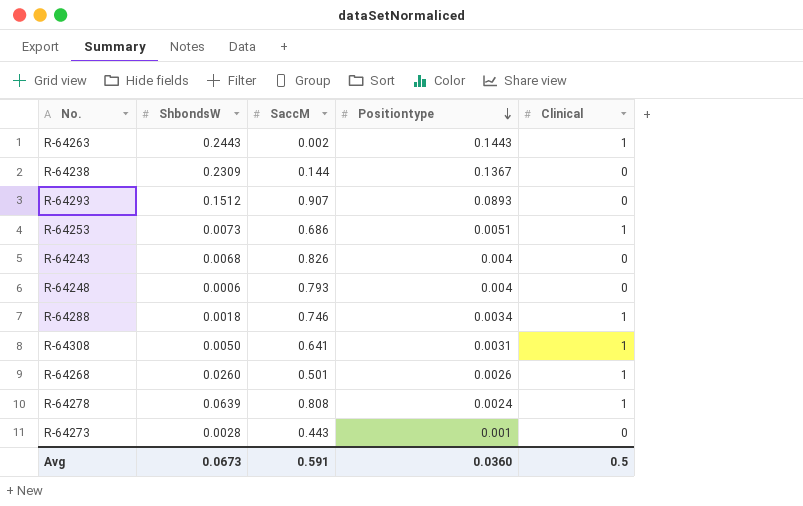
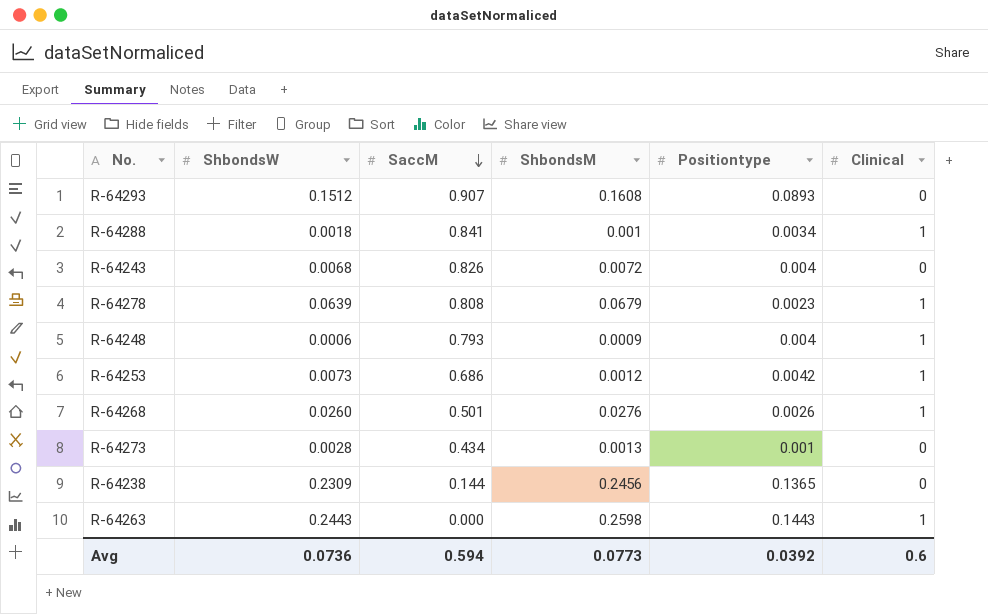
row order: Positiontype descending -> SaccM descending
column ShbondsM | position: none -> 4
row R-64308: 0.0050 | 0.641 | 0.0031 | 1 -> none
R-64288 | SaccM: 0.746 -> 0.841
R-64278 | Positiontype: 0.0024 -> 0.0023
R-64248 | Clinical: 0 -> 1
R-64253 | Positiontype: 0.0051 -> 0.0042
R-64273 | SaccM: 0.443 -> 0.434
R-64238 | Positiontype: 0.1367 -> 0.1365
R-64263 | SaccM: 0.002 -> 0.000
Avg | ShbondsW: 0.0673 -> 0.0736
Avg | SaccM: 0.591 -> 0.594
Avg | Positiontype: 0.0360 -> 0.0392
Avg | Clinical: 0.5 -> 0.6

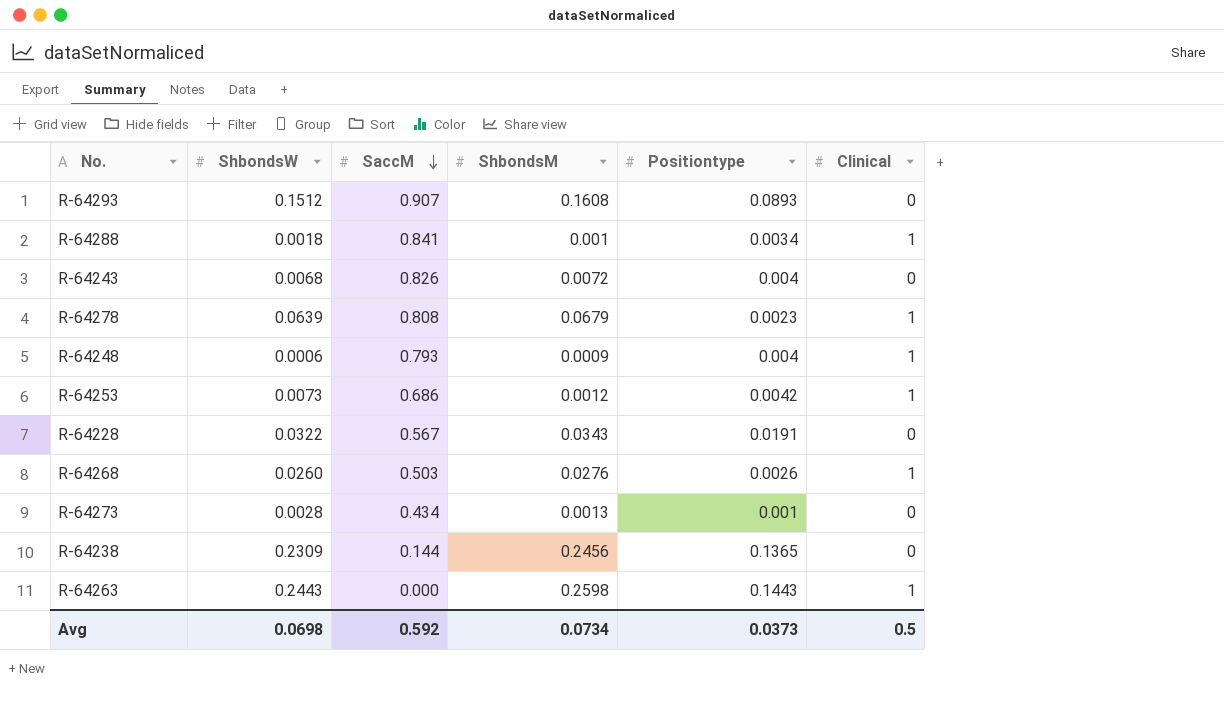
row R-64228: none -> 0.0322 | 0.567 | 0.0343 | 0.0191 | 0
R-64268 | SaccM: 0.501 -> 0.503
Avg | ShbondsW: 0.0736 -> 0.0698
Avg | SaccM: 0.594 -> 0.592
Avg | ShbondsM: 0.0773 -> 0.0734
Avg | Positiontype: 0.0392 -> 0.0373
Avg | Clinical: 0.6 -> 0.5

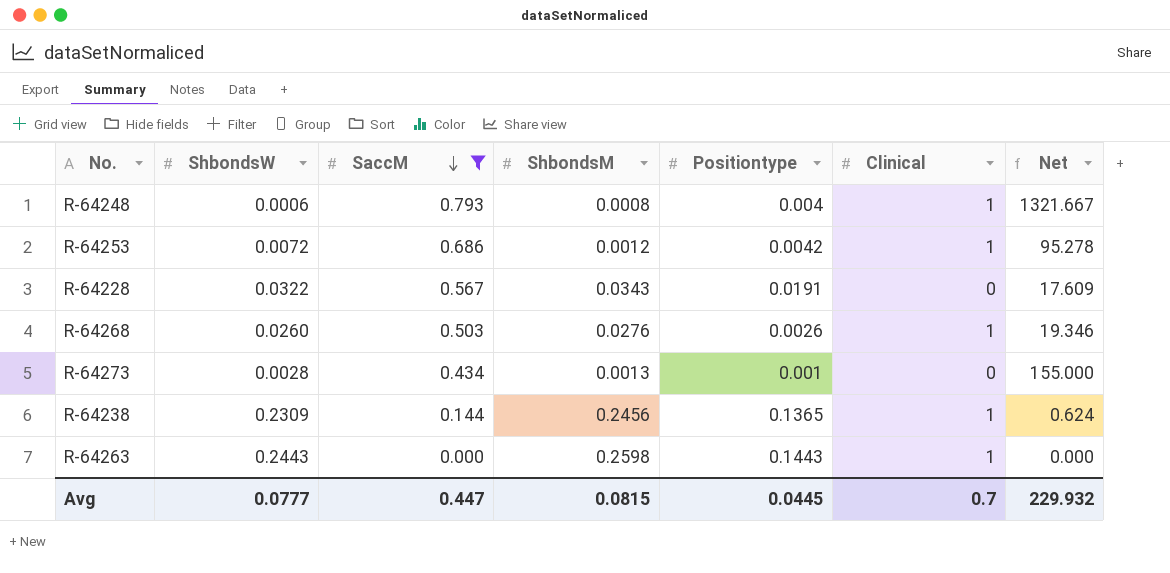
filter: none -> SaccM <= 0.793
column Net | formula: none -> [SaccM] / [ShbondsW]
R-64248 | ShbondsM: 0.0009 -> 0.0008
R-64253 | ShbondsW: 0.0073 -> 0.0072
R-64238 | Clinical: 0 -> 1
Avg | ShbondsW: 0.0698 -> 0.0777
Avg | SaccM: 0.592 -> 0.447
Avg | ShbondsM: 0.0734 -> 0.0815
Avg | Positiontype: 0.0373 -> 0.0445
Avg | Clinical: 0.5 -> 0.7

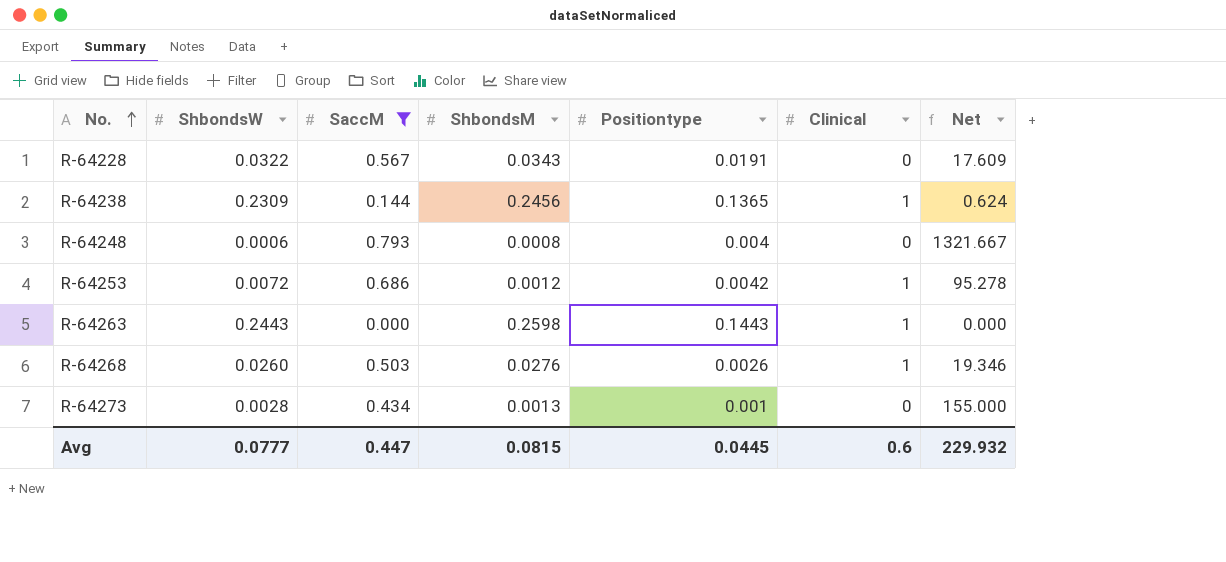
row order: SaccM descending -> No. ascending
R-64248 | Clinical: 1 -> 0
Avg | Clinical: 0.7 -> 0.6

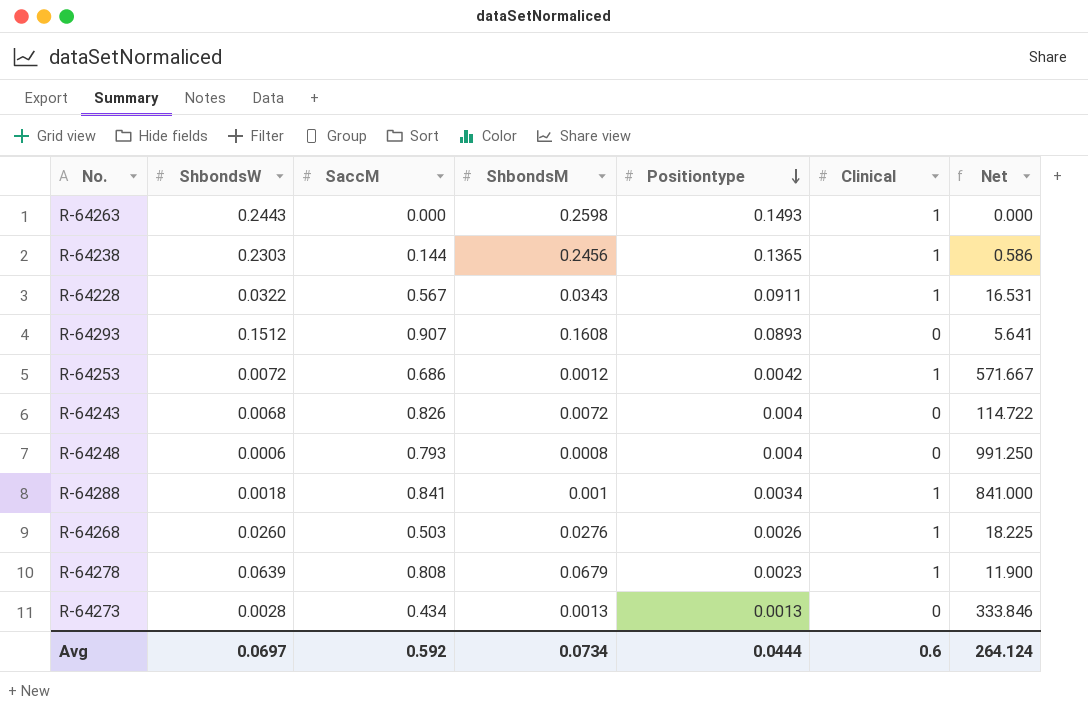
filter: SaccM <= 0.793 -> none
row order: No. ascending -> Positiontype descending
column Net | formula: [SaccM] / [ShbondsW] -> [SaccM] / [ShbondsM]
R-64263 | Positiontype: 0.1443 -> 0.1493
R-64238 | ShbondsW: 0.2309 -> 0.2303
R-64228 | Positiontype: 0.0191 -> 0.0911
R-64228 | Clinical: 0 -> 1
R-64273 | Positiontype: 0.001 -> 0.0013
Avg | ShbondsW: 0.0777 -> 0.0697
Avg | SaccM: 0.447 -> 0.592
Avg | ShbondsM: 0.0815 -> 0.0734
Avg | Positiontype: 0.0445 -> 0.0444
Avg | Net: 229.932 -> 264.124

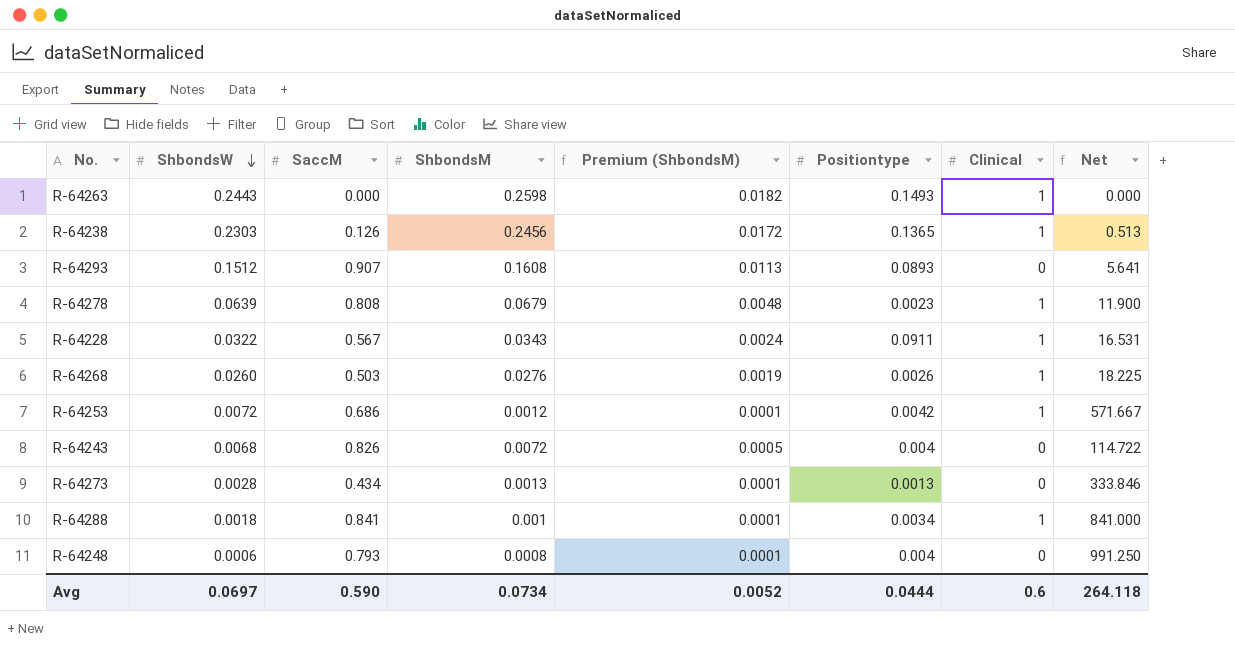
row order: Positiontype descending -> ShbondsW descending
column Premium (ShbondsM) | formula: none -> [ShbondsM] * 0.07
R-64238 | SaccM: 0.144 -> 0.126
R-64238 | Net: 0.586 -> 0.513
Avg | SaccM: 0.592 -> 0.590
Avg | Net: 264.124 -> 264.118

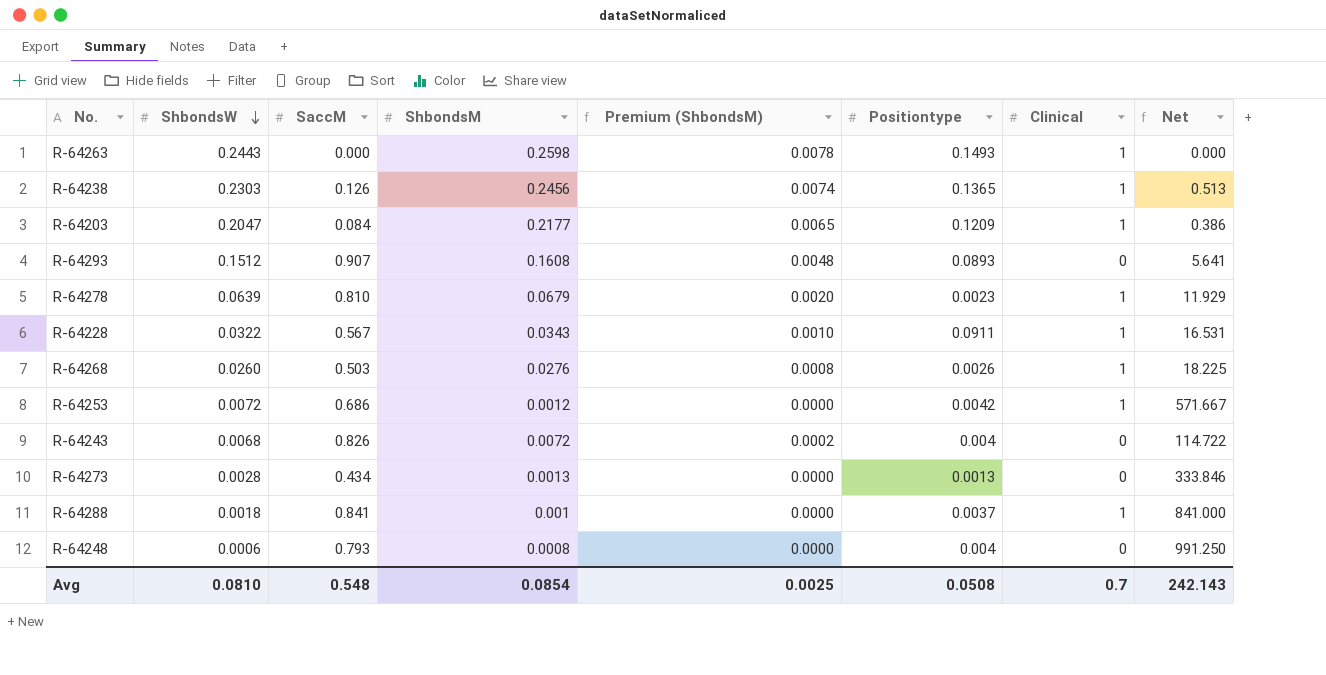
column Premium (ShbondsM) | formula: [ShbondsM] * 0.07 -> [ShbondsM] * 0.03
row R-64203: none -> 0.2047 | 0.084 | 0.2177 | 0.0065 | 0.1209 | 1 | 0.386
R-64278 | SaccM: 0.808 -> 0.810
R-64278 | Net: 11.900 -> 11.929
R-64288 | Positiontype: 0.0034 -> 0.0037
Avg | ShbondsW: 0.0697 -> 0.0810
Avg | SaccM: 0.590 -> 0.548
Avg | ShbondsM: 0.0734 -> 0.0854
Avg | Premium (ShbondsM): 0.0052 -> 0.0025
Avg | Positiontype: 0.0444 -> 0.0508
Avg | Clinical: 0.6 -> 0.7
Avg | Net: 264.118 -> 242.143

